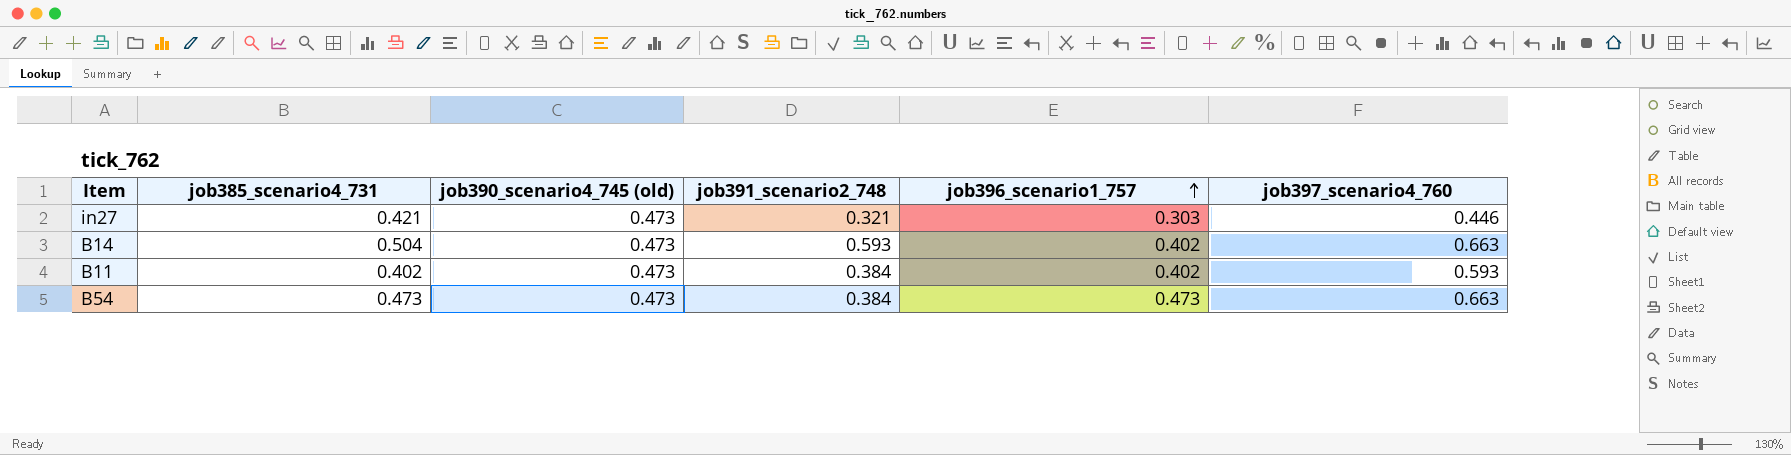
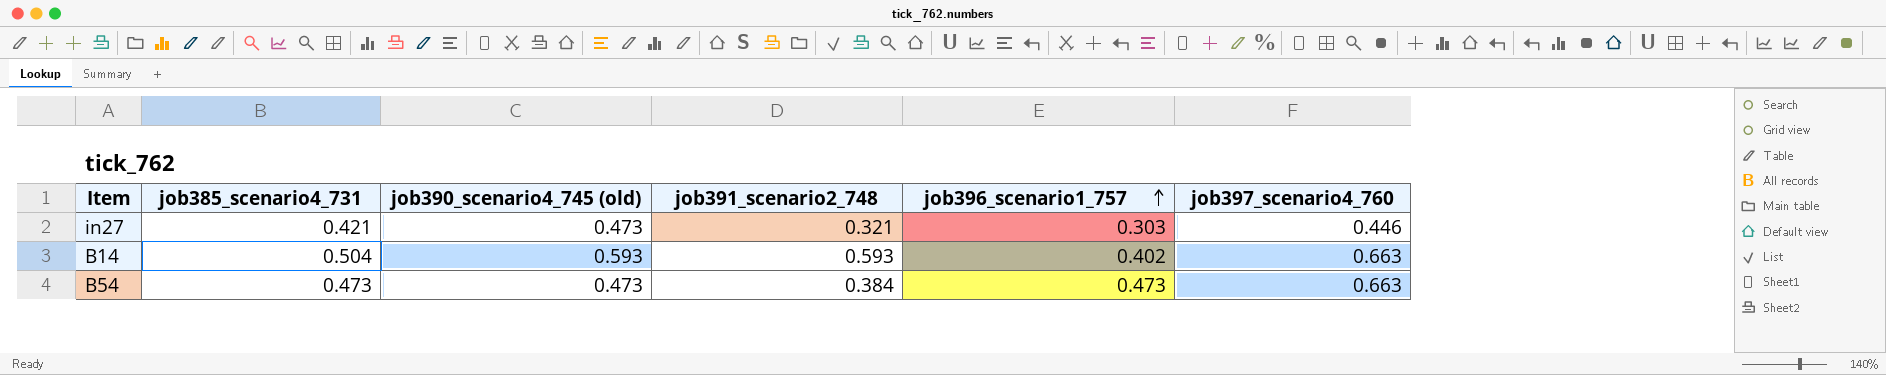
row B11: 0.402 | 0.473 | 0.384 | 0.402 | 0.593 -> none
B14 | job390_scenario4_745 (old): 0.473 -> 0.593

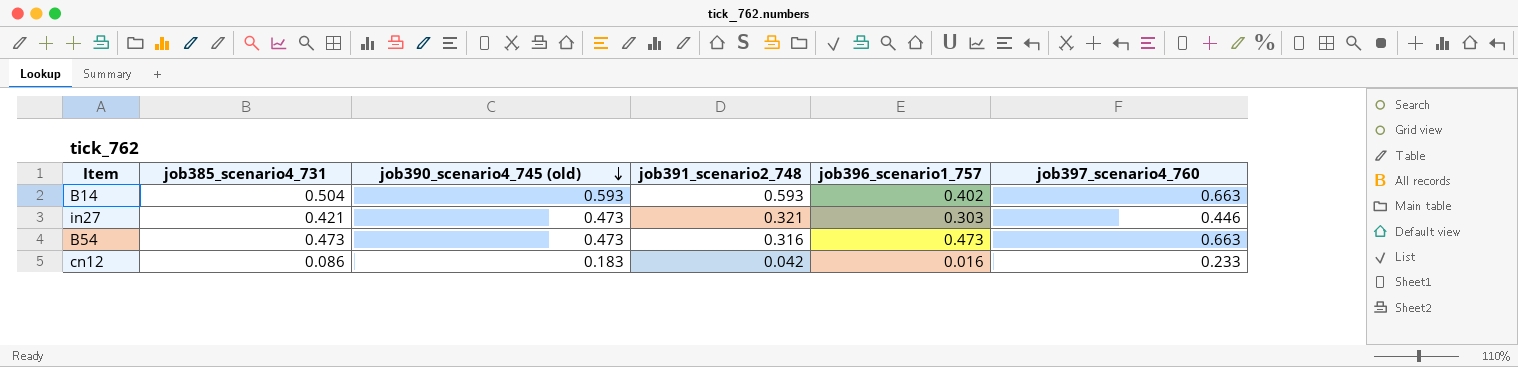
row order: job396_scenario1_757 ascending -> job390_scenario4_745 (old) descending
B54 | job391_scenario2_748: 0.384 -> 0.316
row cn12: none -> 0.086 | 0.183 | 0.042 | 0.016 | 0.233

